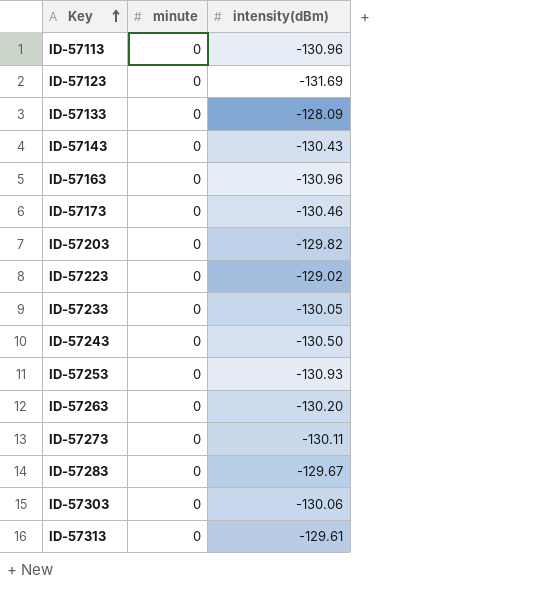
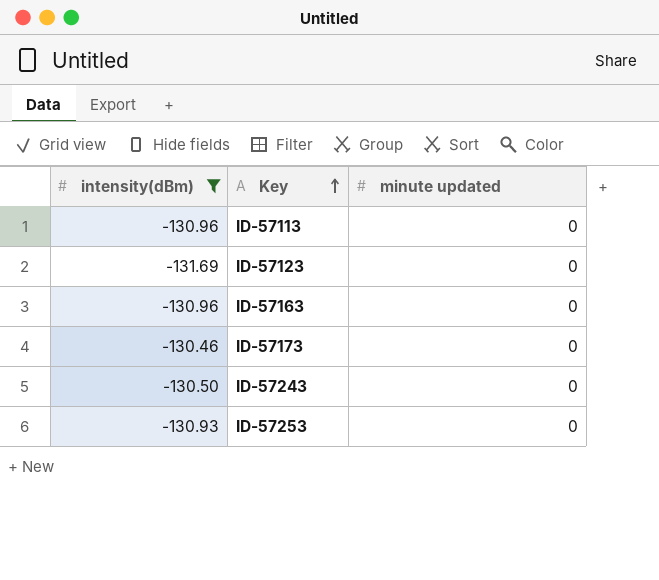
filter: none -> intensity(dBm) <= -130.46
column intensity(dBm) | position: 3 -> 1
column name: minute -> minute updated

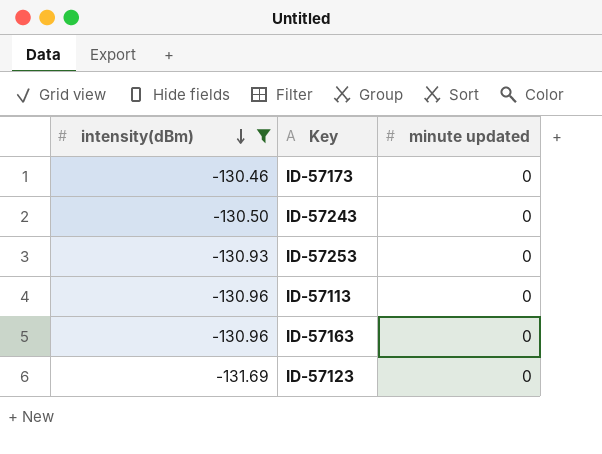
row order: Key ascending -> intensity(dBm) descending

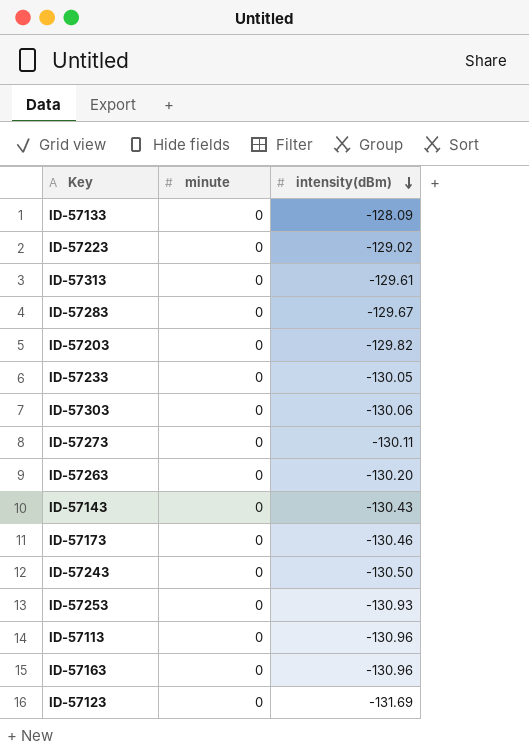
filter: intensity(dBm) <= -130.46 -> none
column name: minute updated -> minute
column intensity(dBm) | position: 1 -> 3

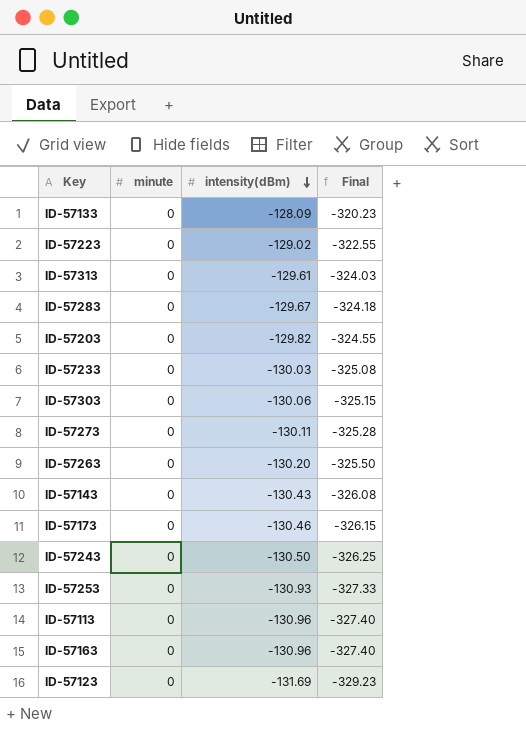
column Final | formula: none -> [intensity(dBm)] * 2.5
ID-57233 | intensity(dBm): -130.05 -> -130.03

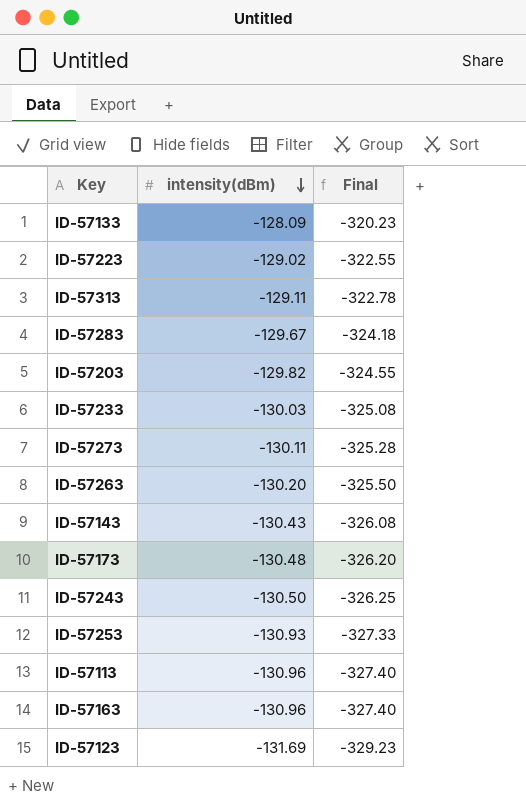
column minute | position: 2 -> none
row ID-57303: 0 | -130.06 | -325.15 -> none
ID-57313 | intensity(dBm): -129.61 -> -129.11
ID-57313 | Final: -324.03 -> -322.78
ID-57173 | intensity(dBm): -130.46 -> -130.48
ID-57173 | Final: -326.15 -> -326.20

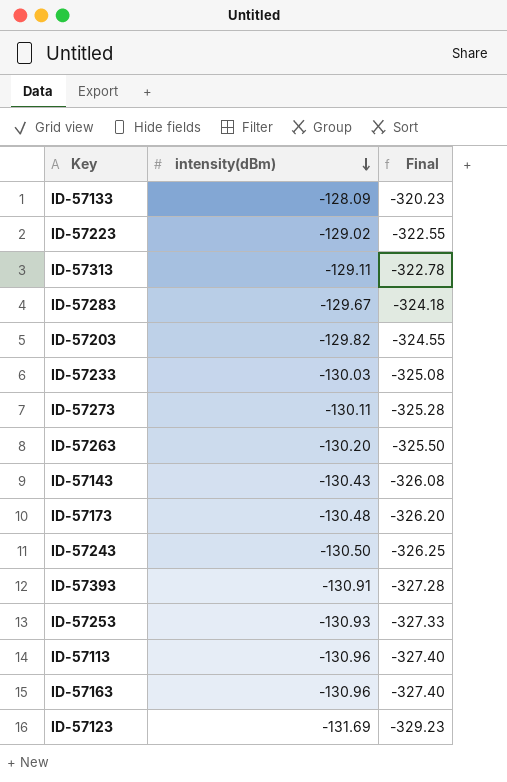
row ID-57393: none -> -130.91 | -327.28

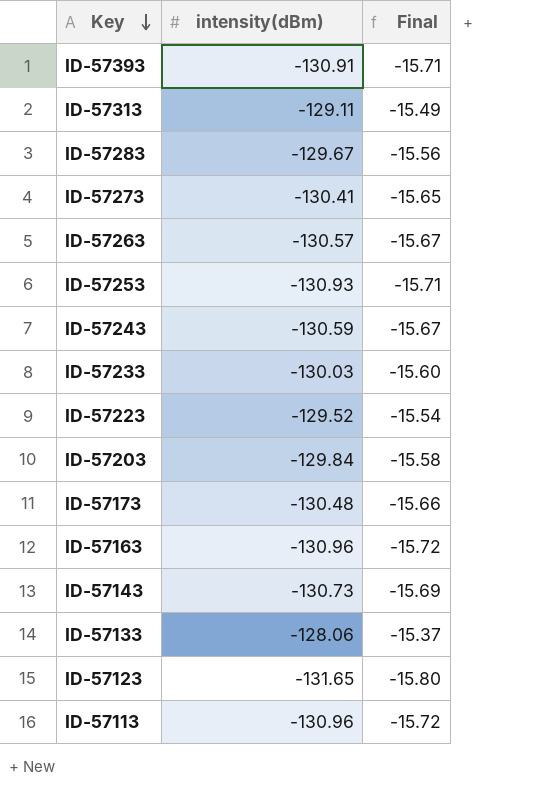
row order: intensity(dBm) descending -> Key descending
column Final | formula: [intensity(dBm)] * 2.5 -> [intensity(dBm)] * 0.12
ID-57273 | intensity(dBm): -130.11 -> -130.41
ID-57263 | intensity(dBm): -130.20 -> -130.57
ID-57243 | intensity(dBm): -130.50 -> -130.59
ID-57223 | intensity(dBm): -129.02 -> -129.52
ID-57203 | intensity(dBm): -129.82 -> -129.84
ID-57143 | intensity(dBm): -130.43 -> -130.73
ID-57133 | intensity(dBm): -128.09 -> -128.06
ID-57123 | intensity(dBm): -131.69 -> -131.65

